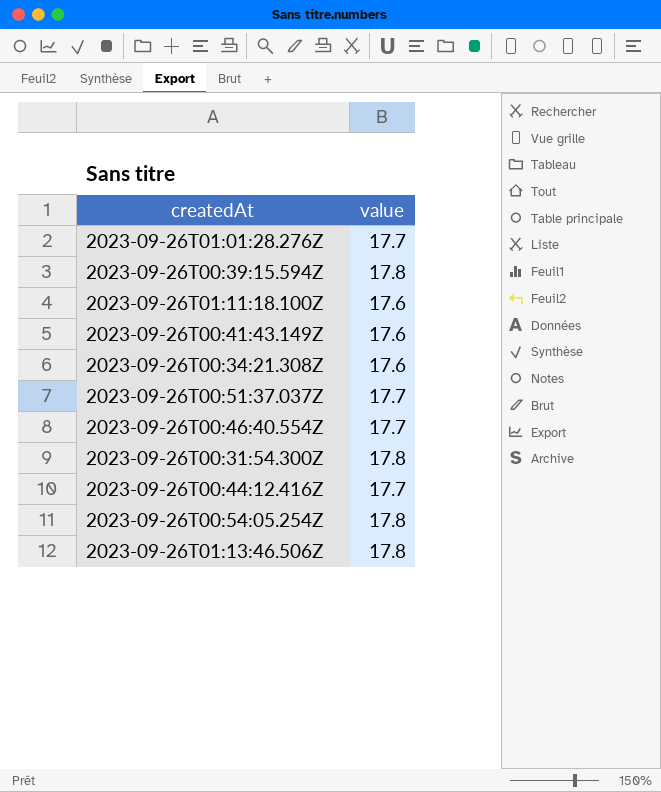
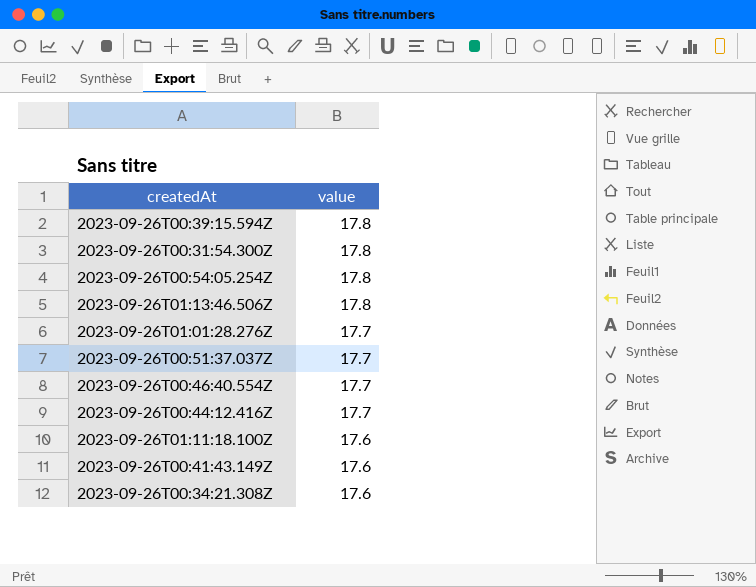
row order: none -> value descending

